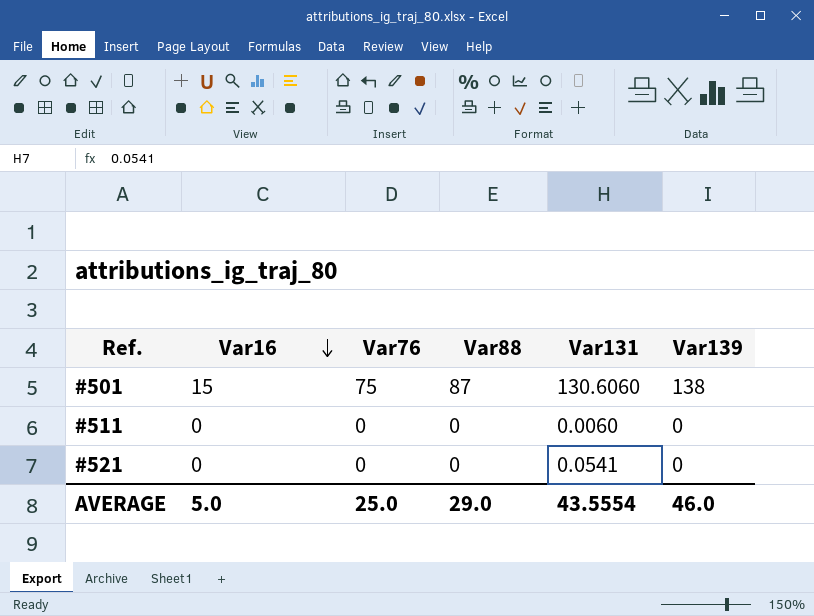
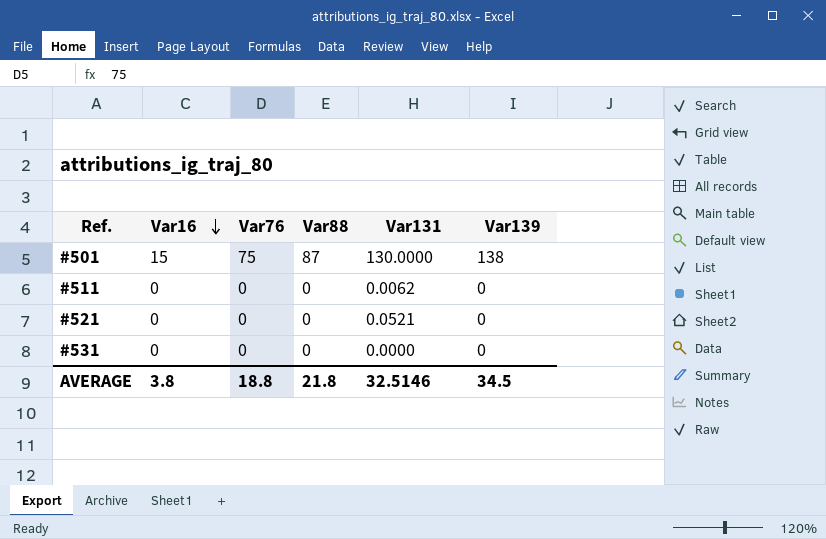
#501 | Var131: 130.6060 -> 130.0000
#511 | Var131: 0.0060 -> 0.0062
#521 | Var131: 0.0541 -> 0.0521
row #531: none -> 0 | 0 | 0 | 0.0000 | 0
AVERAGE | Var16: 5.0 -> 3.8
AVERAGE | Var76: 25.0 -> 18.8
AVERAGE | Var88: 29.0 -> 21.8
AVERAGE | Var131: 43.5554 -> 32.5146
AVERAGE | Var139: 46.0 -> 34.5

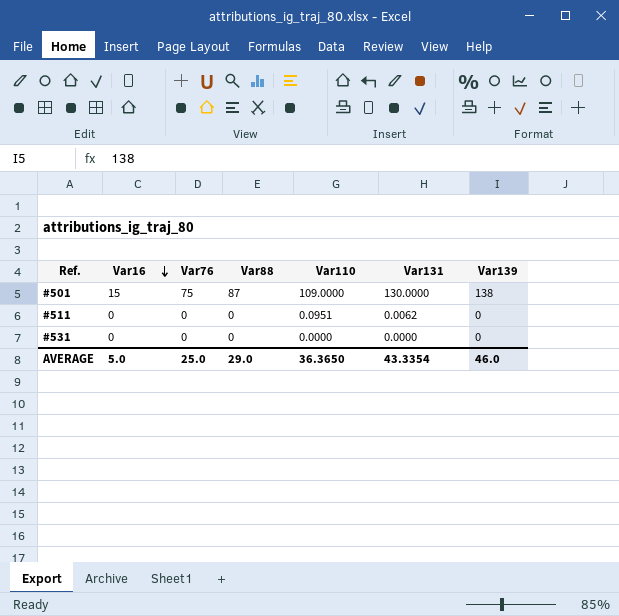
column Var110 | position: none -> 5
row #521: 0 | 0 | 0 | 0.0521 | 0 -> none
AVERAGE | Var16: 3.8 -> 5.0
AVERAGE | Var76: 18.8 -> 25.0
AVERAGE | Var88: 21.8 -> 29.0
AVERAGE | Var131: 32.5146 -> 43.3354
AVERAGE | Var139: 34.5 -> 46.0

